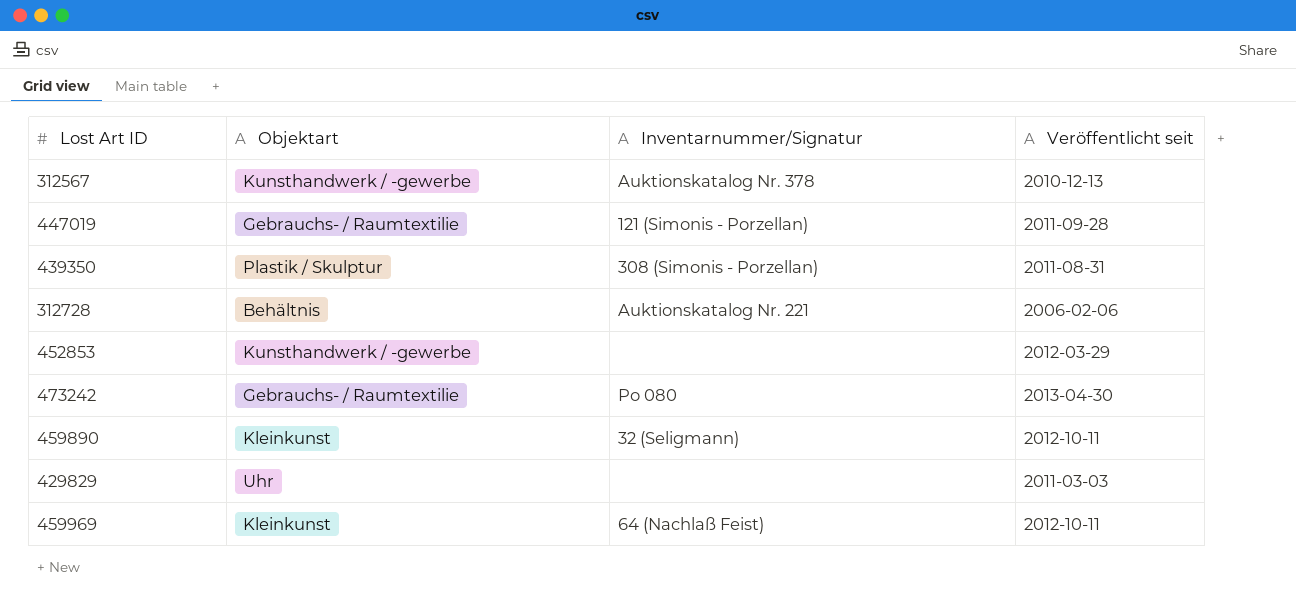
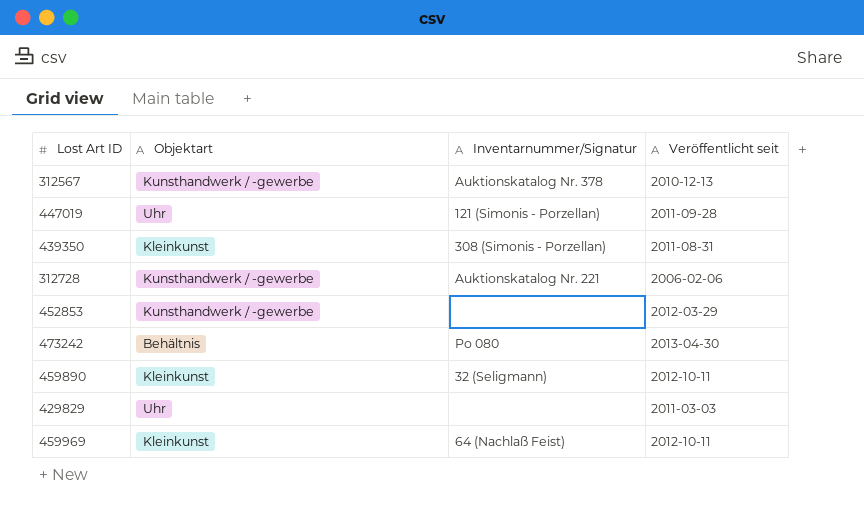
447019 | Objektart: Gebrauchs- / Raumtextilie -> Uhr
439350 | Objektart: Plastik / Skulptur -> Kleinkunst
312728 | Objektart: Behältnis -> Kunsthandwerk / -gewerbe
473242 | Objektart: Gebrauchs- / Raumtextilie -> Behältnis

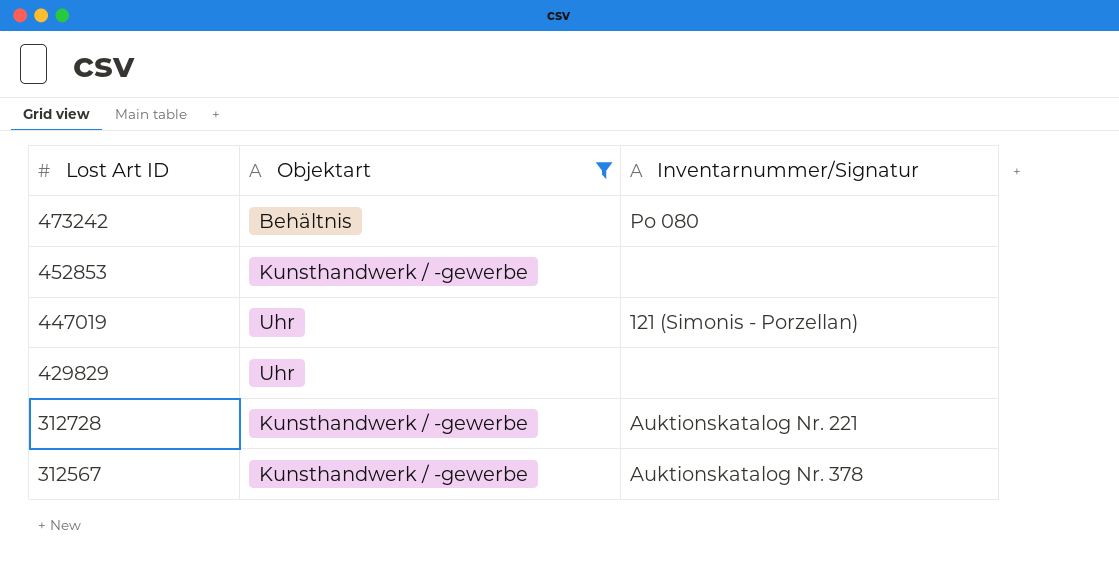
filter: none -> Objektart != Kleinkunst
row order: none -> Lost Art ID descending
column Veröffentlicht seit | position: 4 -> none

